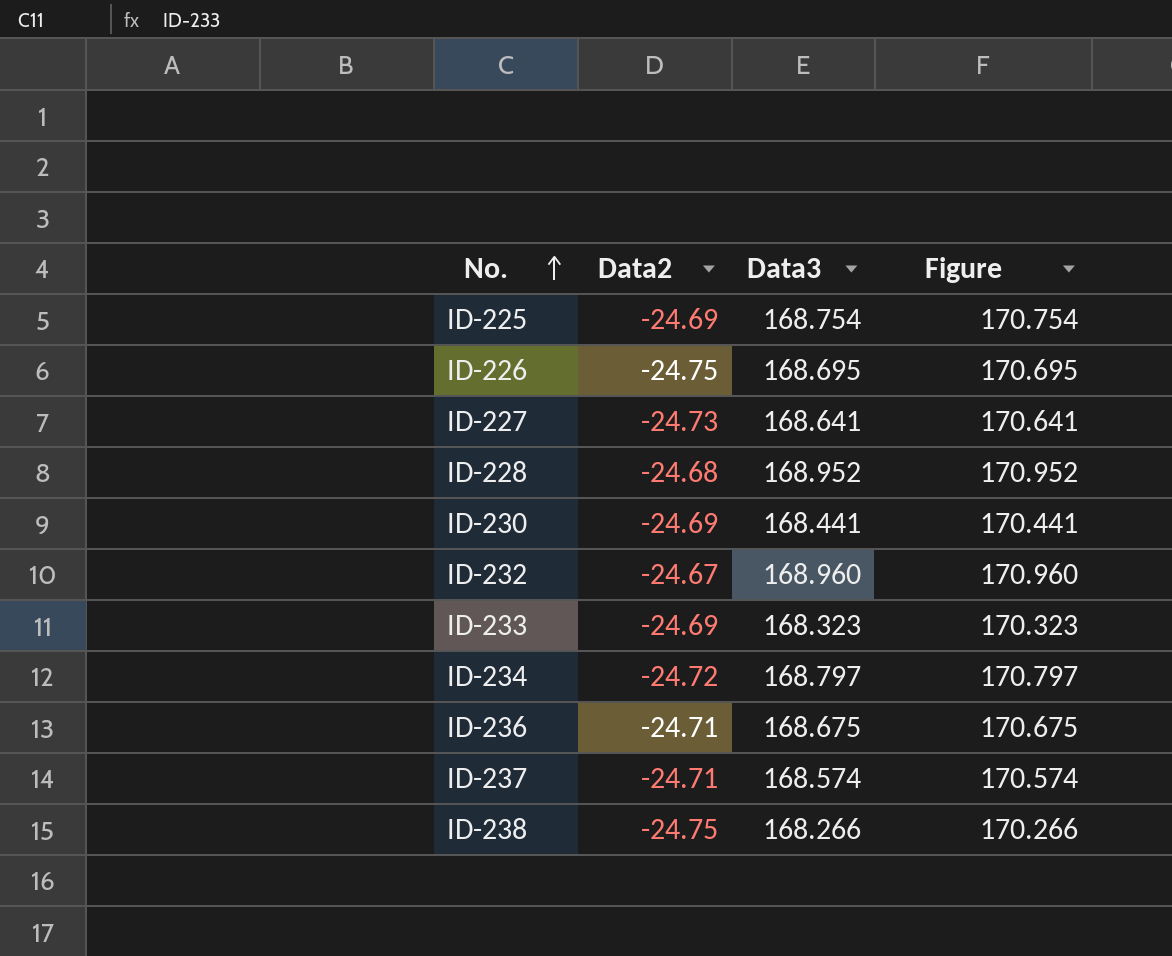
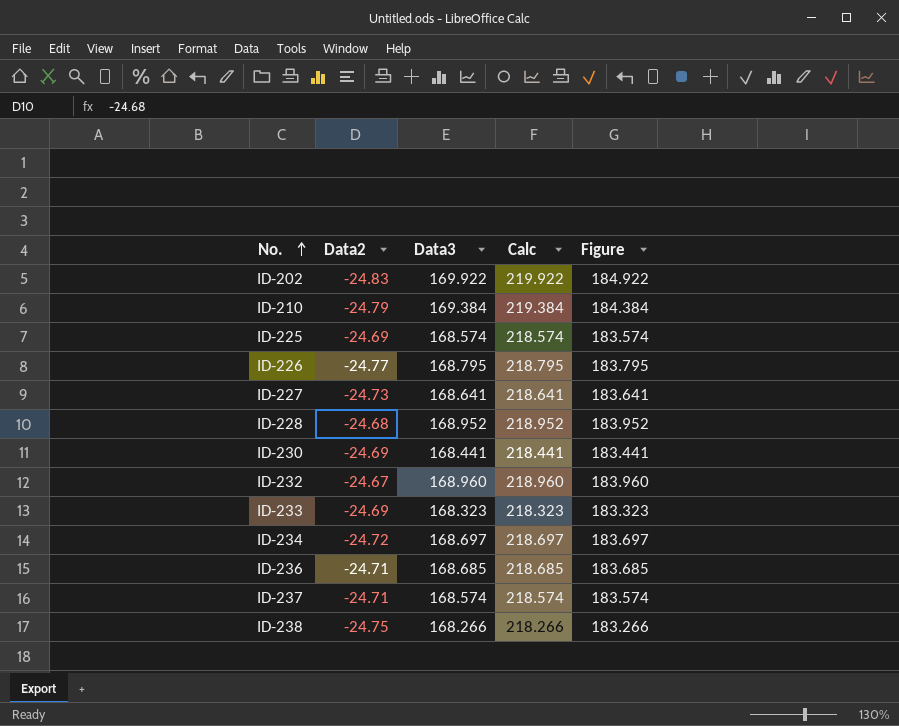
column Calc | formula: none -> [Data3] + 50
column Figure | formula: [Data3] + 2 -> [Data3] + 15
row ID-202: none -> -24.83 | 169.922 | 219.922 | 184.922
row ID-210: none -> -24.79 | 169.384 | 219.384 | 184.384
ID-225 | Data3: 168.754 -> 168.574
ID-226 | Data2: -24.75 -> -24.77
ID-226 | Data3: 168.695 -> 168.795
ID-234 | Data3: 168.797 -> 168.697
ID-236 | Data3: 168.675 -> 168.685

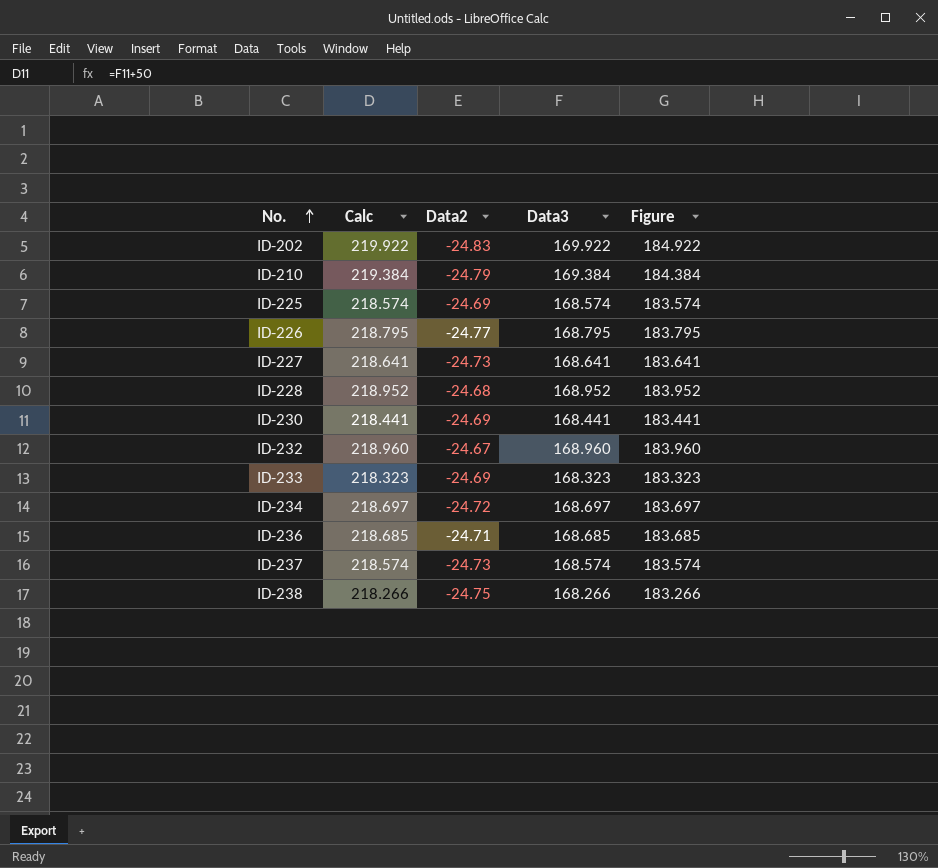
column Calc | position: 4 -> 2
ID-237 | Data2: -24.71 -> -24.73

